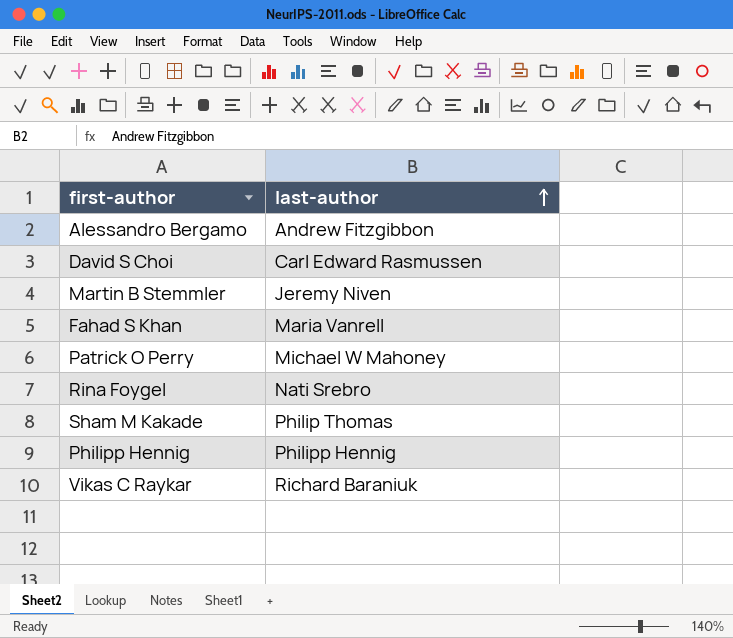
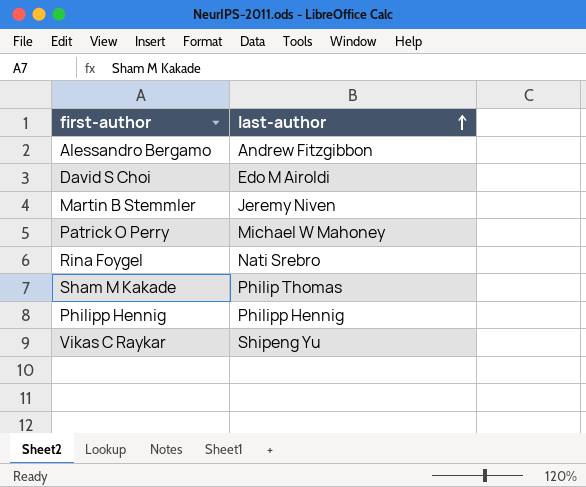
row Fahad S Khan: Maria Vanrell -> none
David S Choi | last-author: Carl Edward Rasmussen -> Edo M Airoldi
Vikas C Raykar | last-author: Richard Baraniuk -> Shipeng Yu

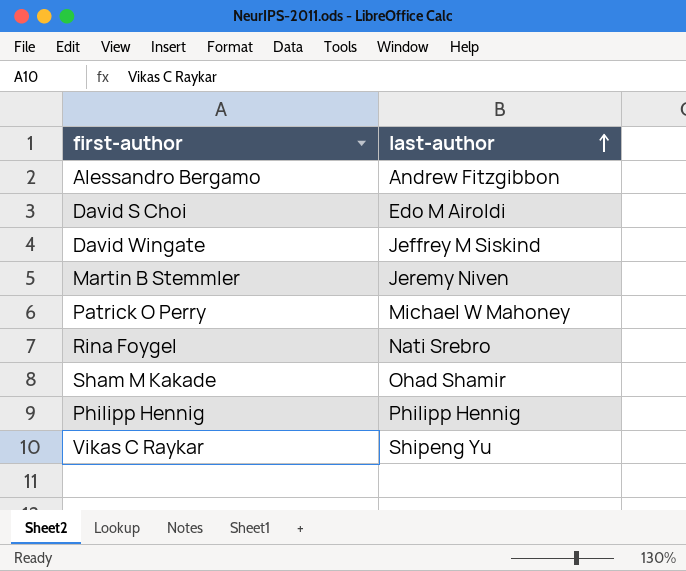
row David Wingate: none -> Jeffrey M Siskind
Sham M Kakade | last-author: Philip Thomas -> Ohad Shamir

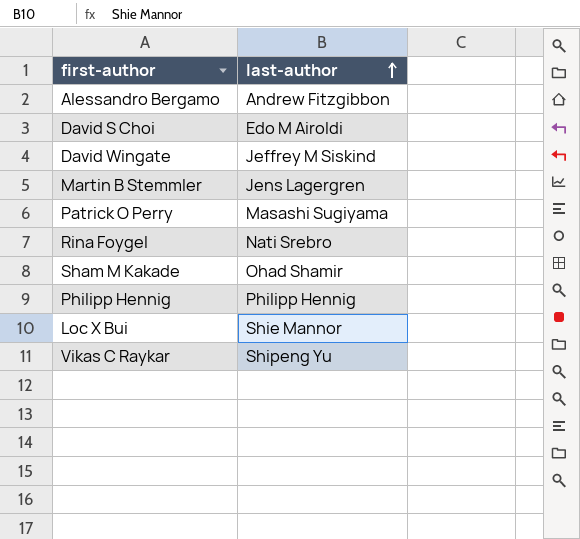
Martin B Stemmler | last-author: Jeremy Niven -> Jens Lagergren
Patrick O Perry | last-author: Michael W Mahoney -> Masashi Sugiyama
row Loc X Bui: none -> Shie Mannor

